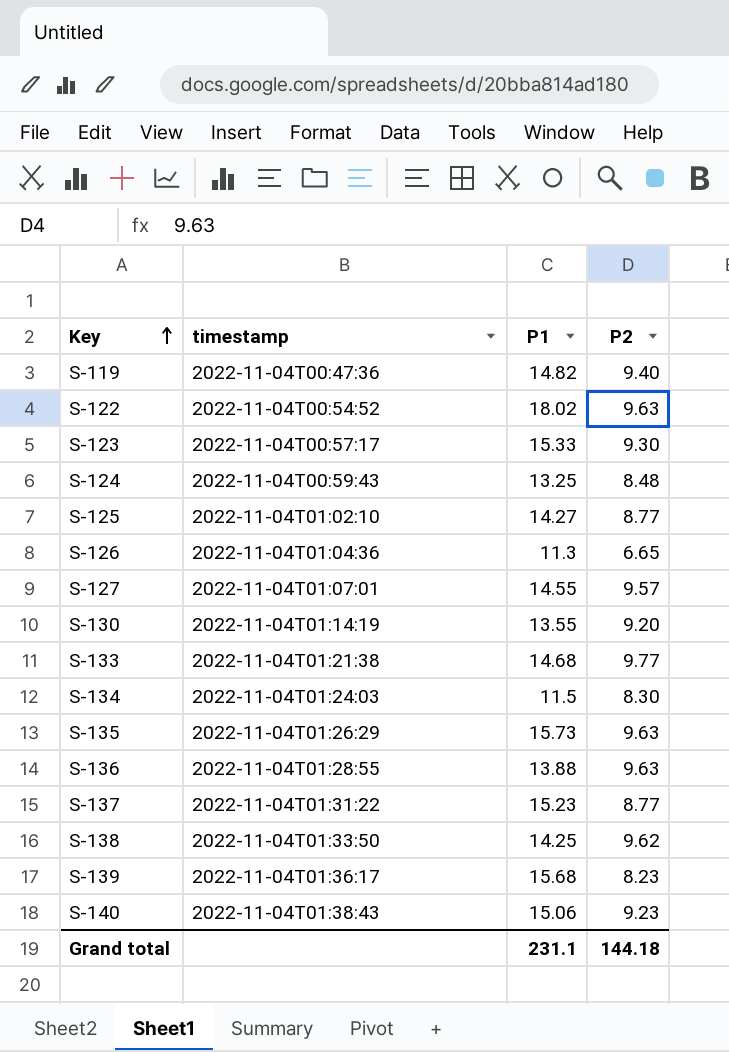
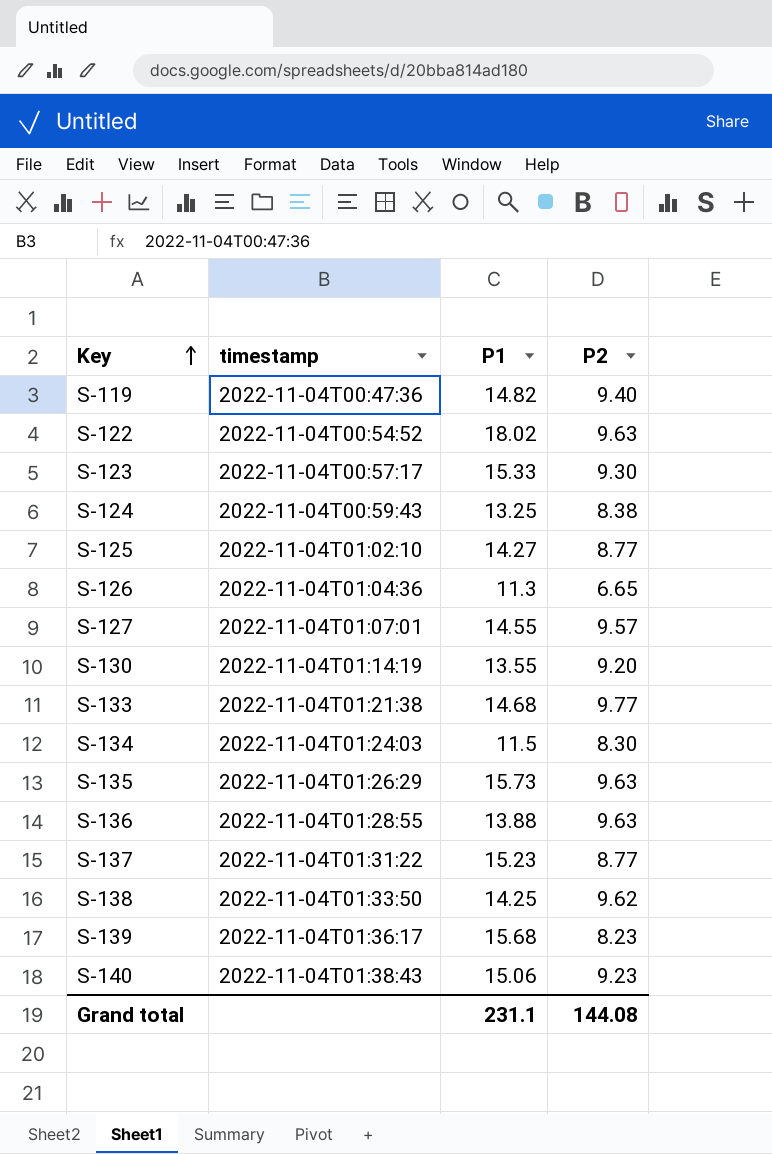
S-124 | P2: 8.48 -> 8.38
Grand total | P2: 144.18 -> 144.08

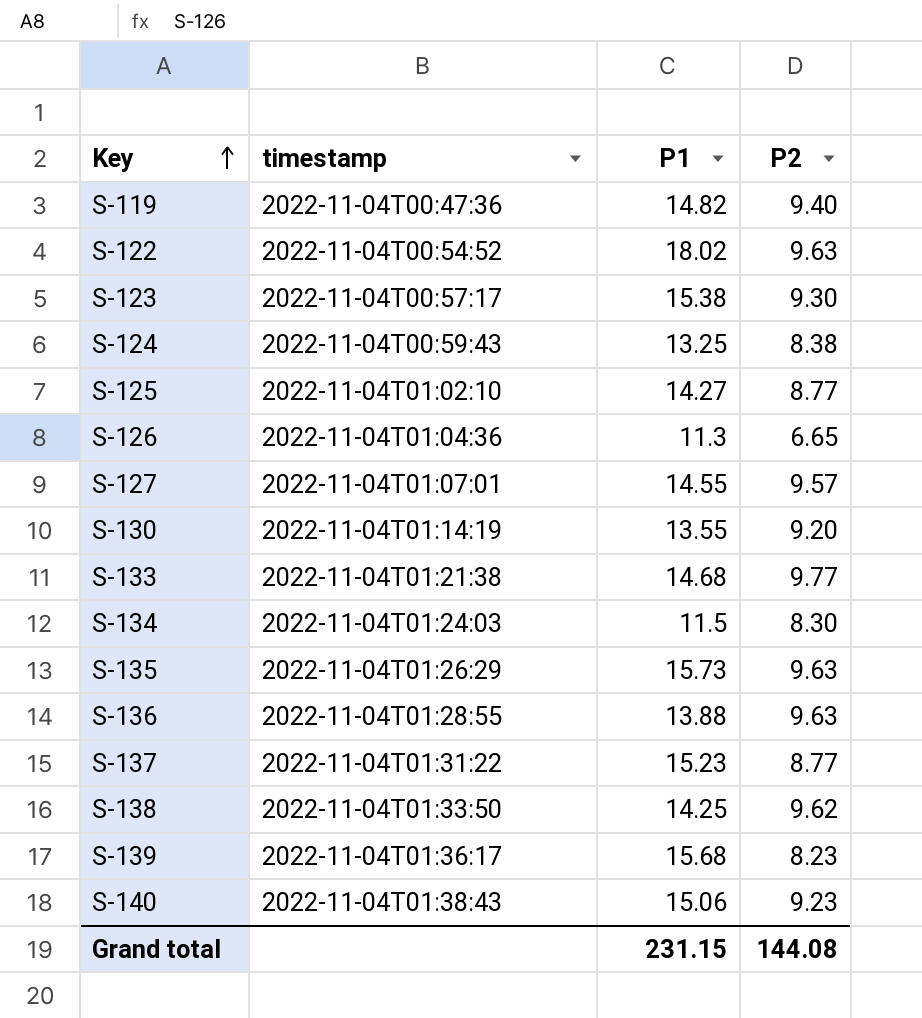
S-123 | P1: 15.33 -> 15.38
Grand total | P1: 231.1 -> 231.15

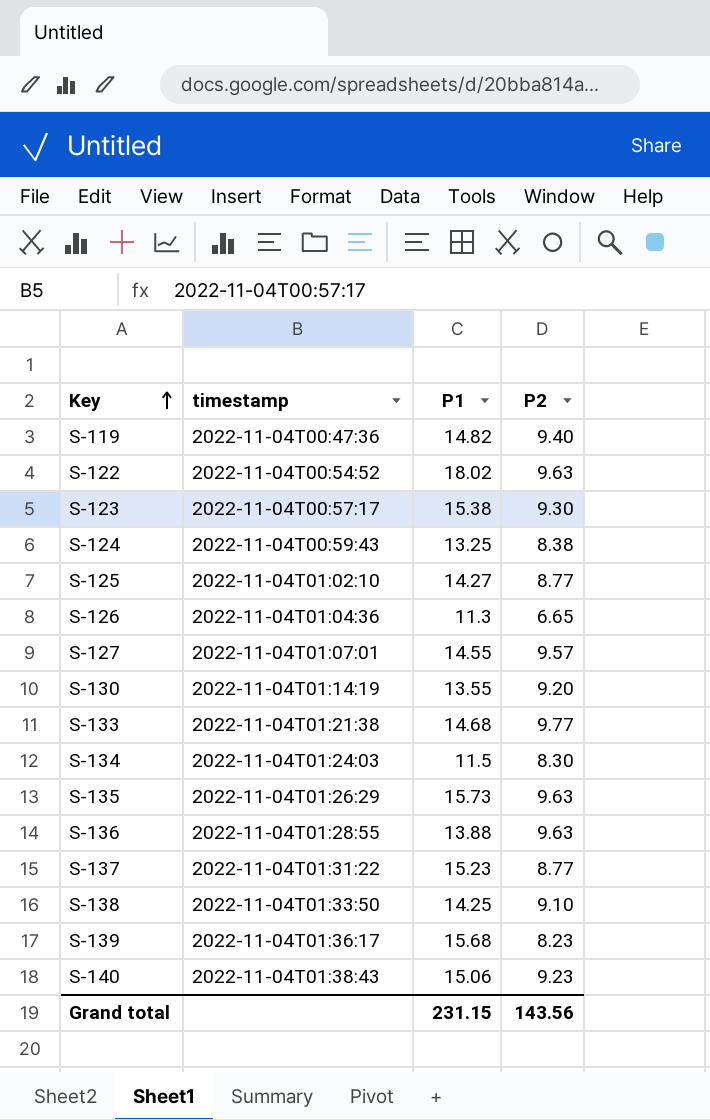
S-138 | P2: 9.62 -> 9.10
Grand total | P2: 144.08 -> 143.56

